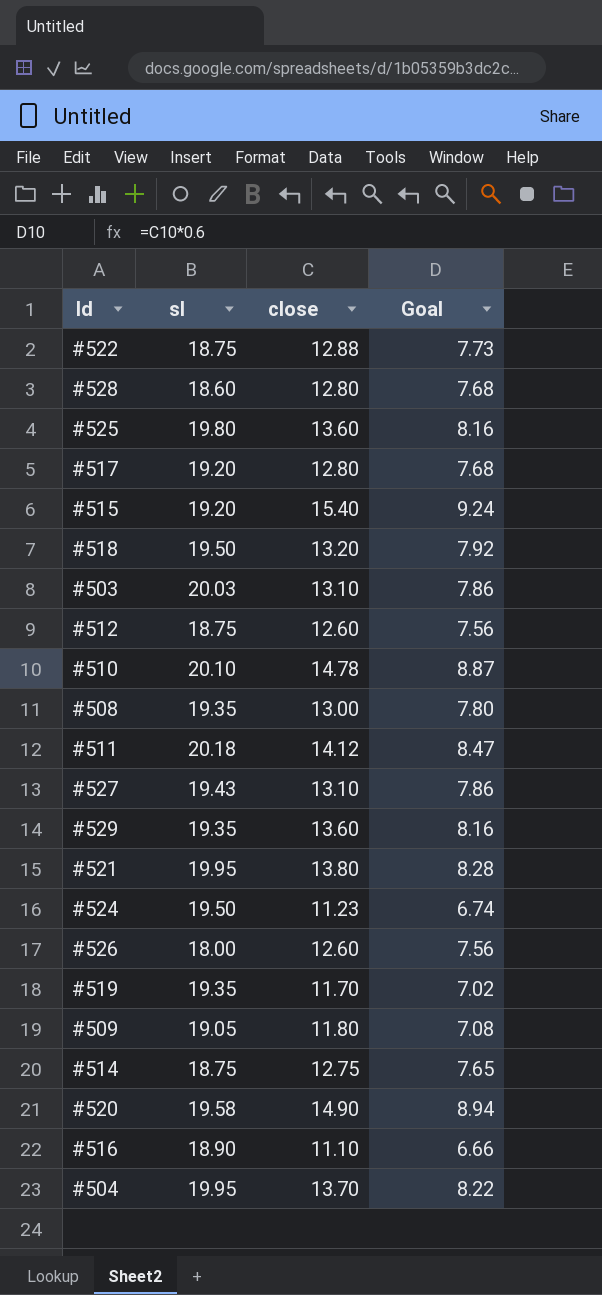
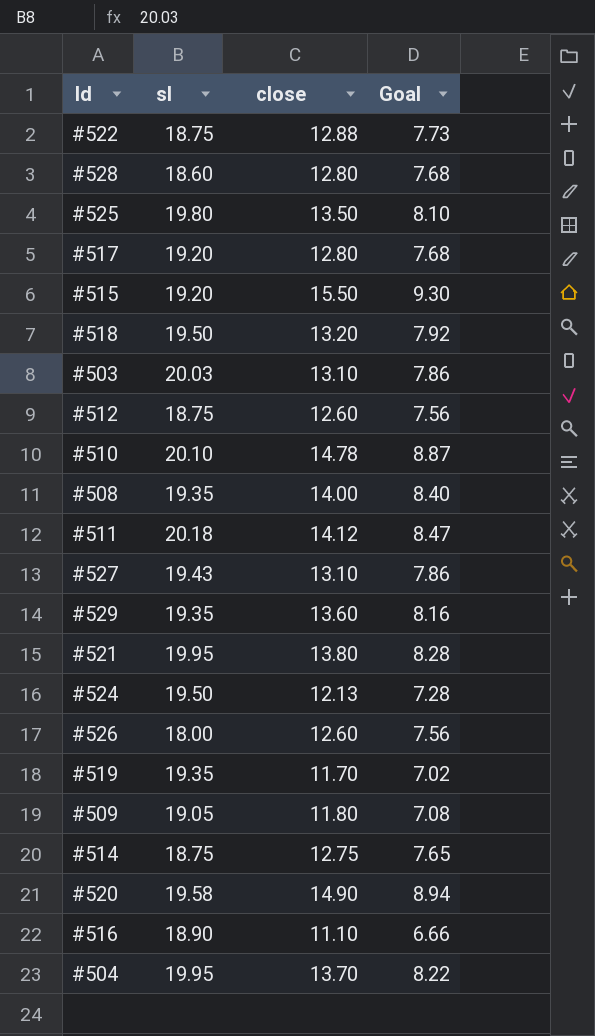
#525 | close: 13.60 -> 13.50
#525 | Goal: 8.16 -> 8.10
#515 | close: 15.40 -> 15.50
#515 | Goal: 9.24 -> 9.30
#508 | close: 13.00 -> 14.00
#508 | Goal: 7.80 -> 8.40
#524 | close: 11.23 -> 12.13
#524 | Goal: 6.74 -> 7.28

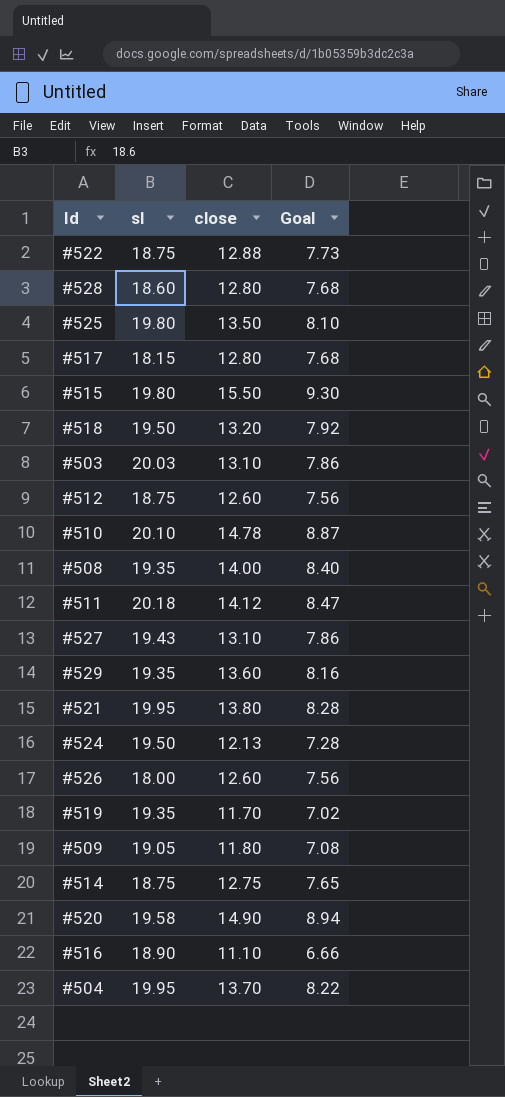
#517 | sl: 19.20 -> 18.15
#515 | sl: 19.20 -> 19.80

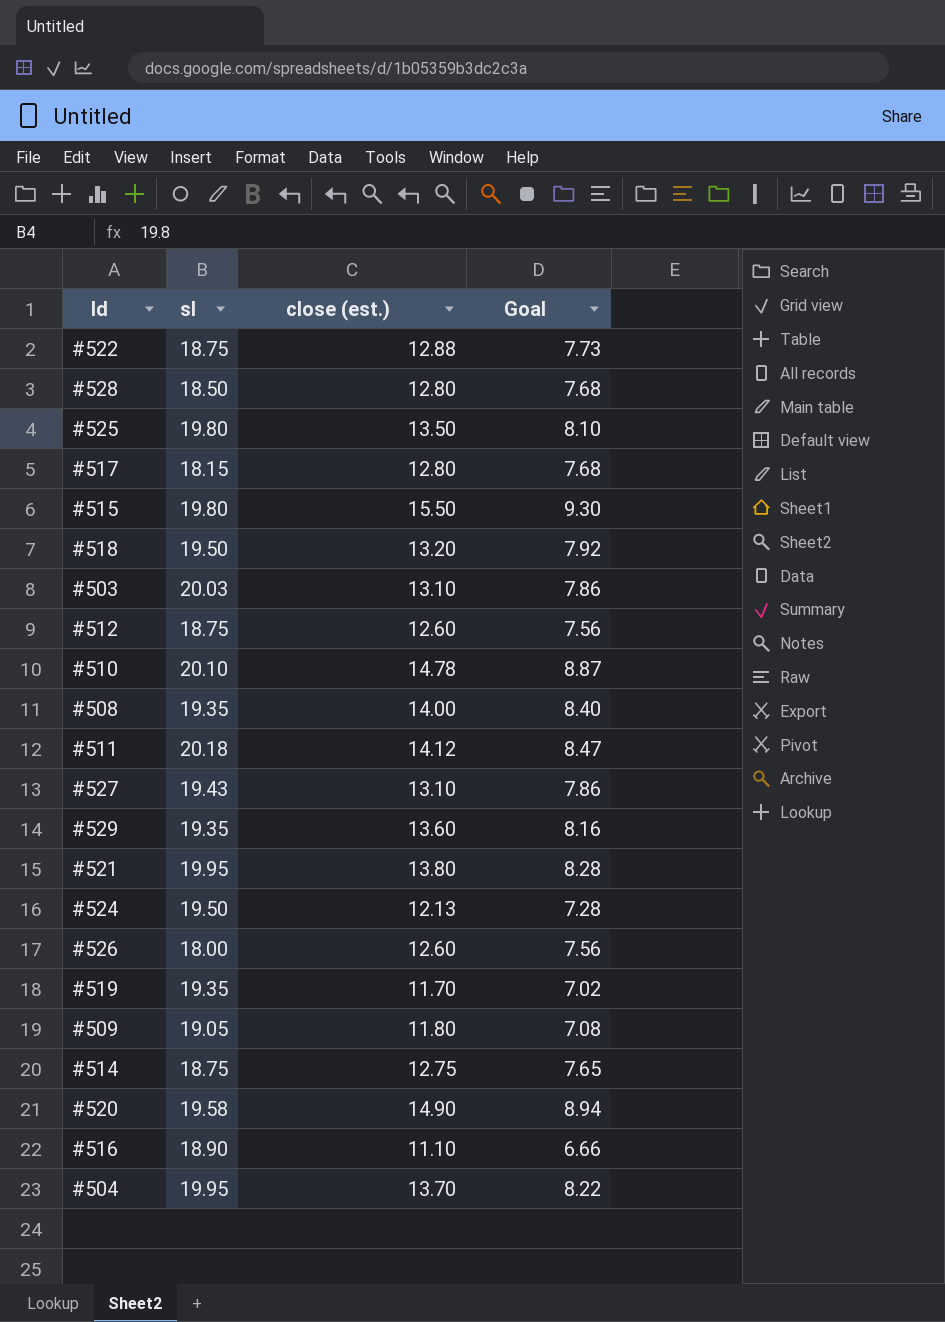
column name: close -> close (est.)
#528 | sl: 18.60 -> 18.50

